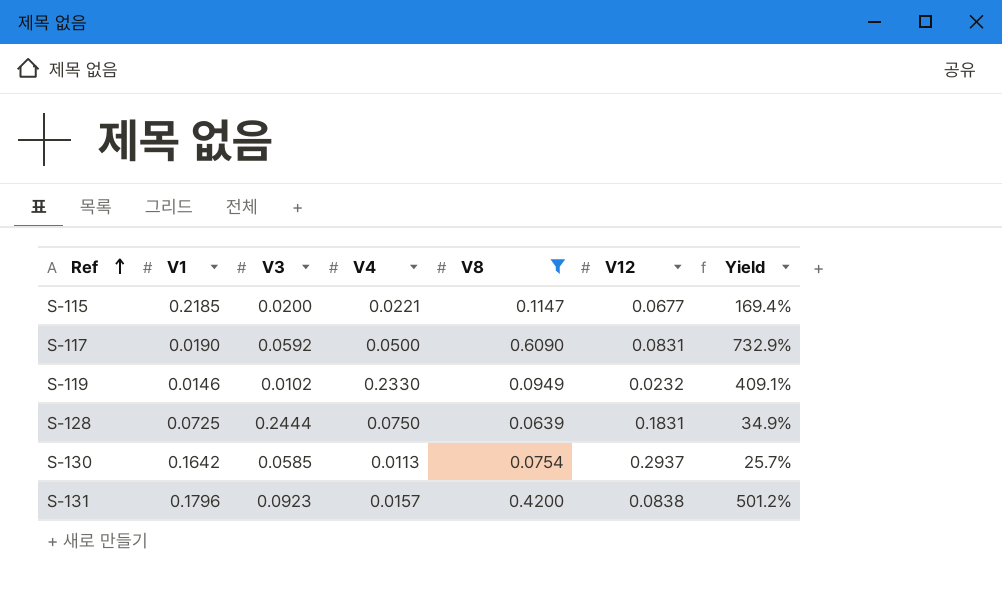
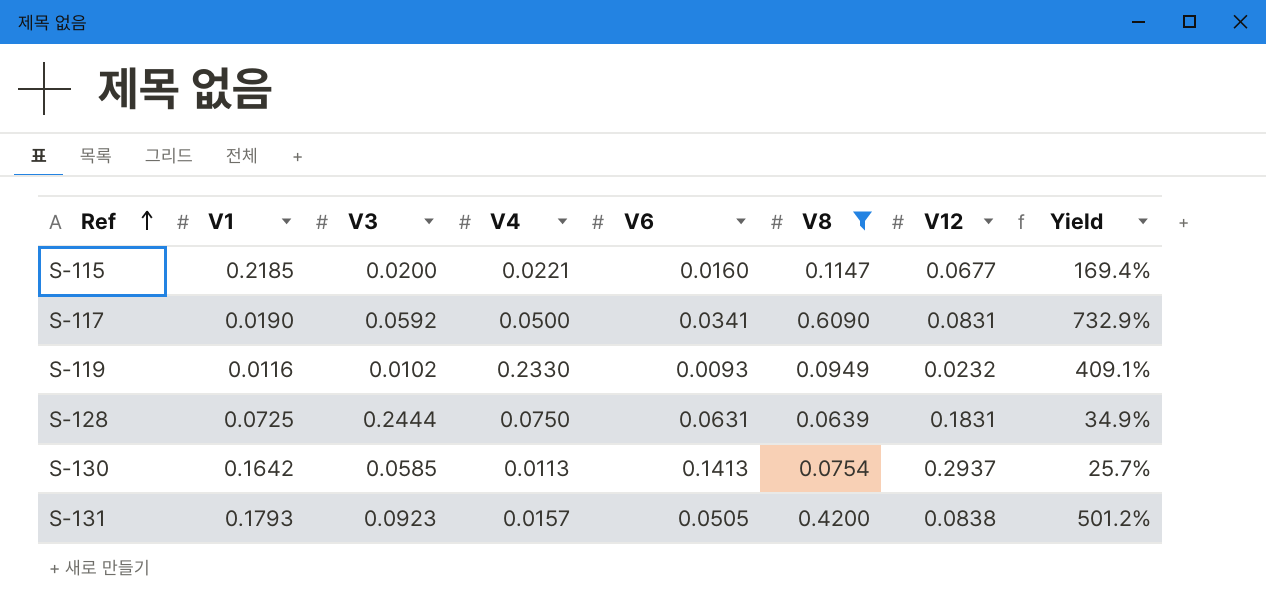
column V6 | position: none -> 5
S-119 | V1: 0.0146 -> 0.0116
S-131 | V1: 0.1796 -> 0.1793

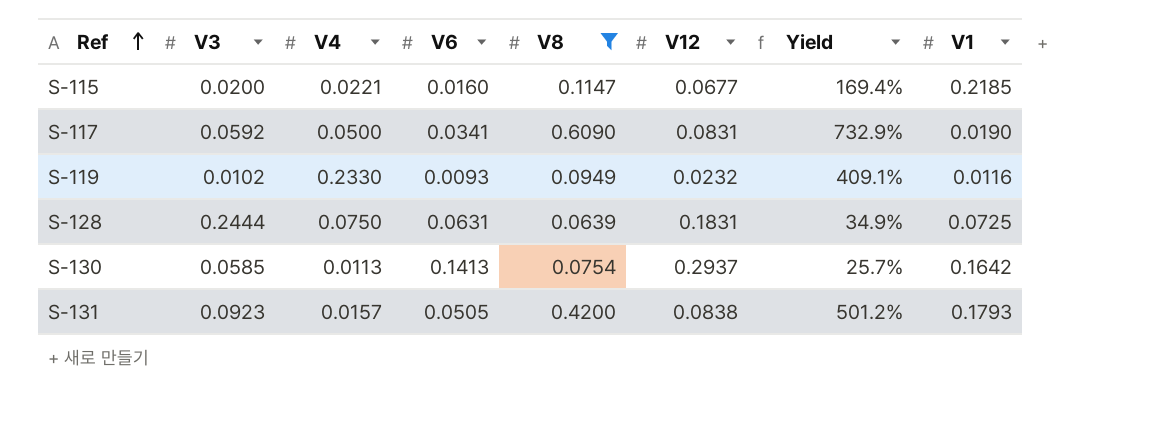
column V1 | position: 2 -> 8

